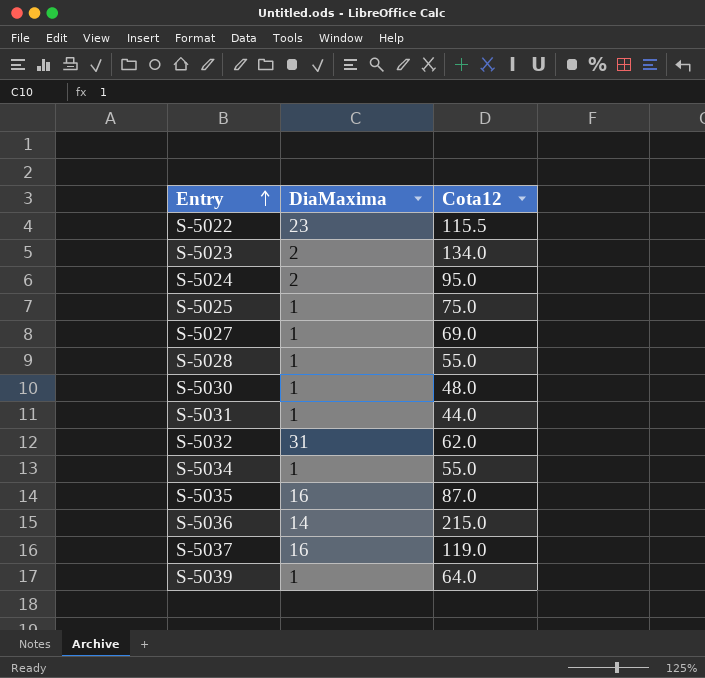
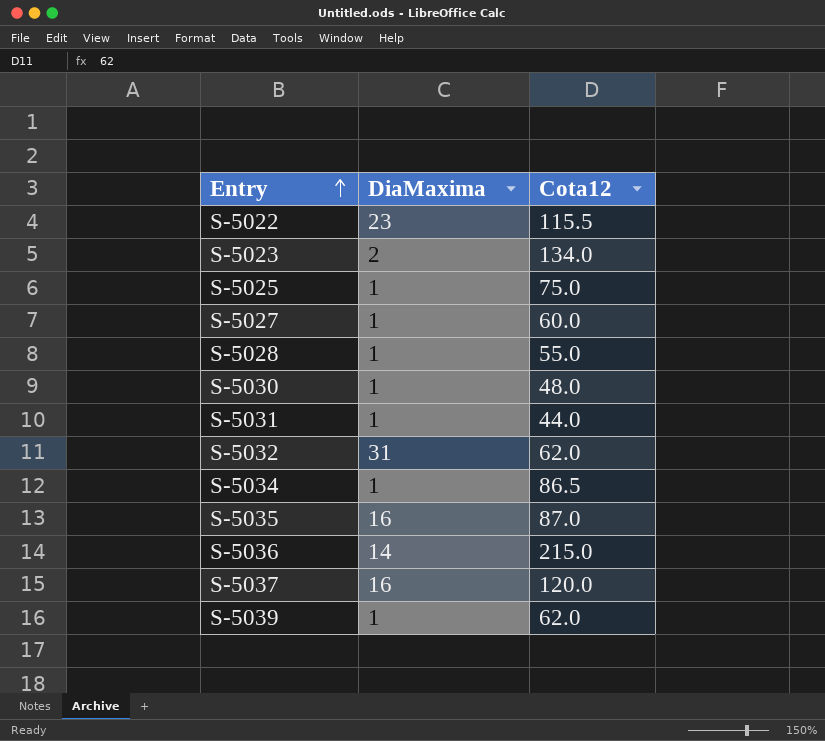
row S-5024: 2 | 95.0 -> none
S-5027 | Cota12: 69.0 -> 60.0
S-5034 | Cota12: 55.0 -> 86.5
S-5037 | Cota12: 119.0 -> 120.0
S-5039 | Cota12: 64.0 -> 62.0

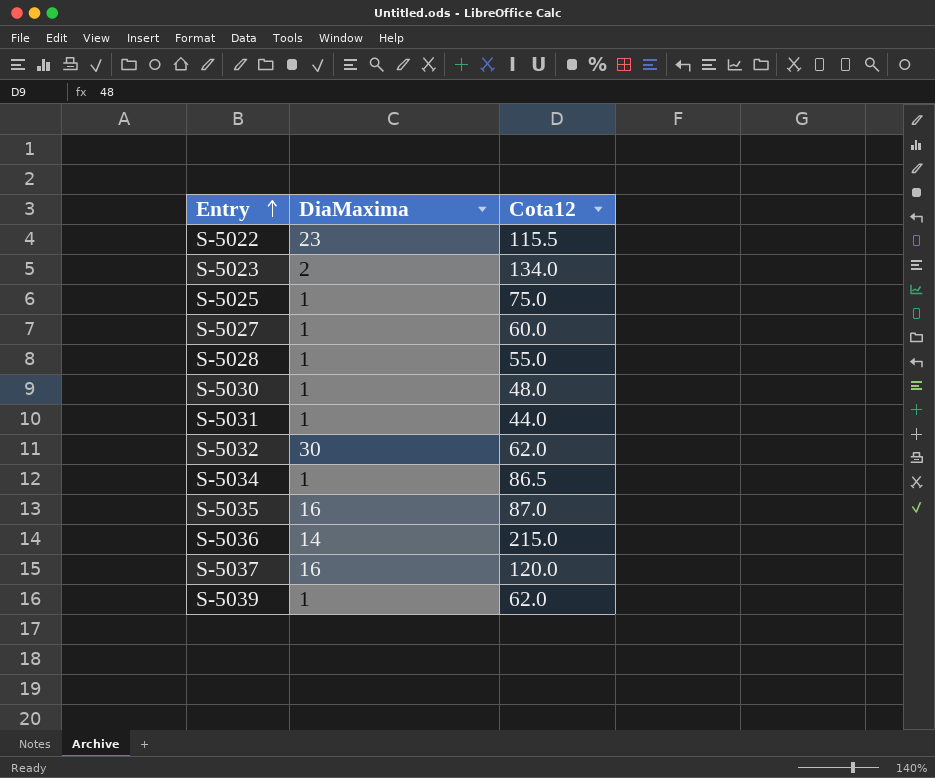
S-5032 | DiaMaxima: 31 -> 30

